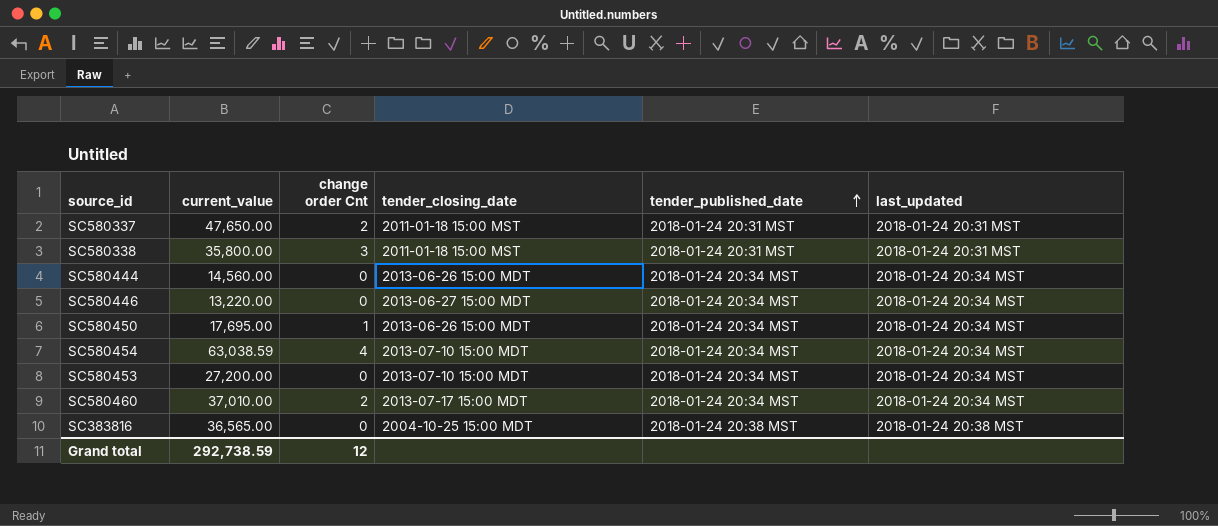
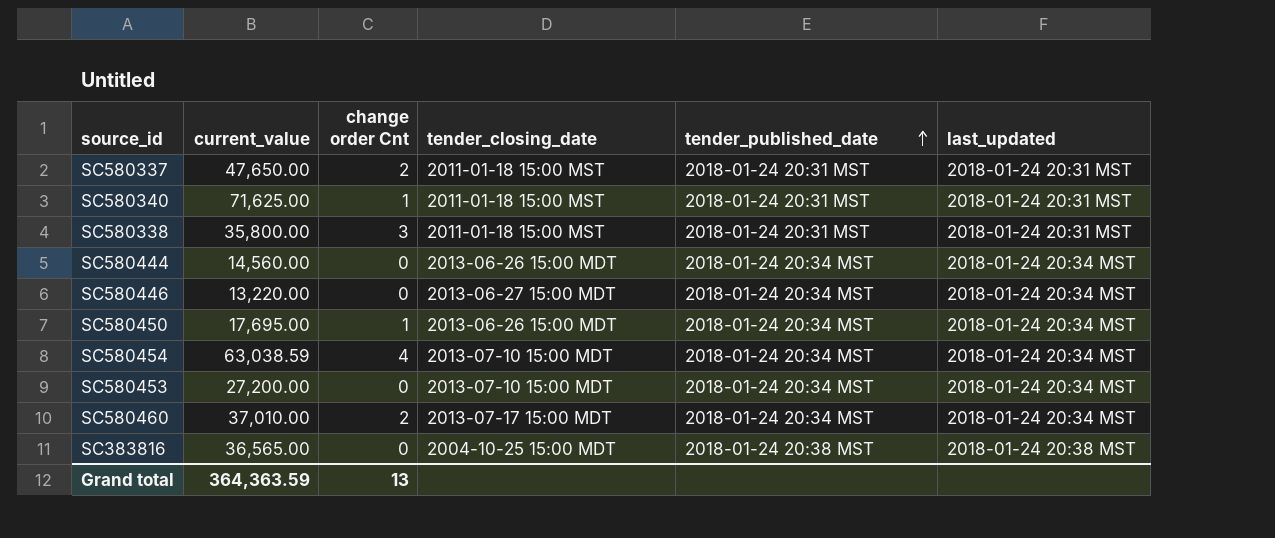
row SC580340: none -> 71,625.00 | 1 | 2011-01-18 15:00 MST | 2018-01-24 20:31 MST | 2018-01-24 20:31 MST
Grand total | current_value: 292,738.59 -> 364,363.59
Grand total | change order Cnt: 12 -> 13

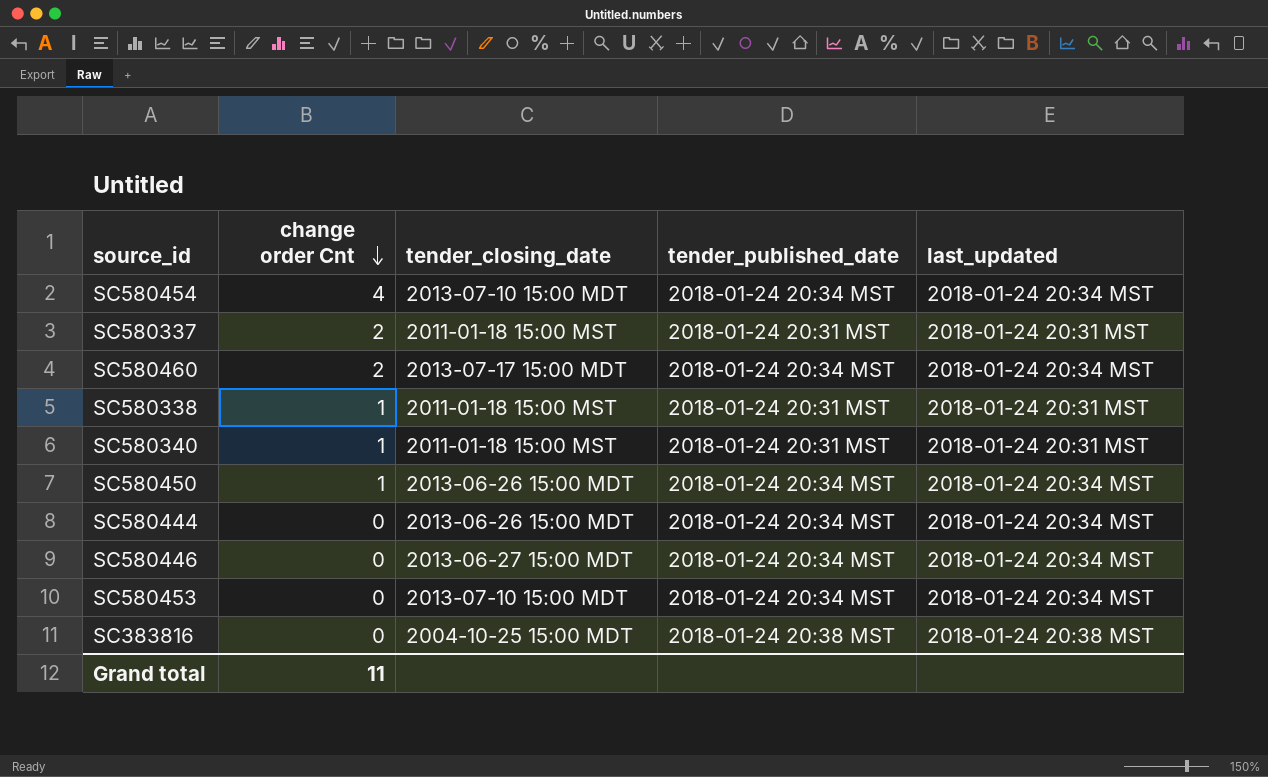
row order: tender_published_date ascending -> change order Cnt descending
column current_value | position: 2 -> none
SC580338 | change order Cnt: 3 -> 1
Grand total | change order Cnt: 13 -> 11

